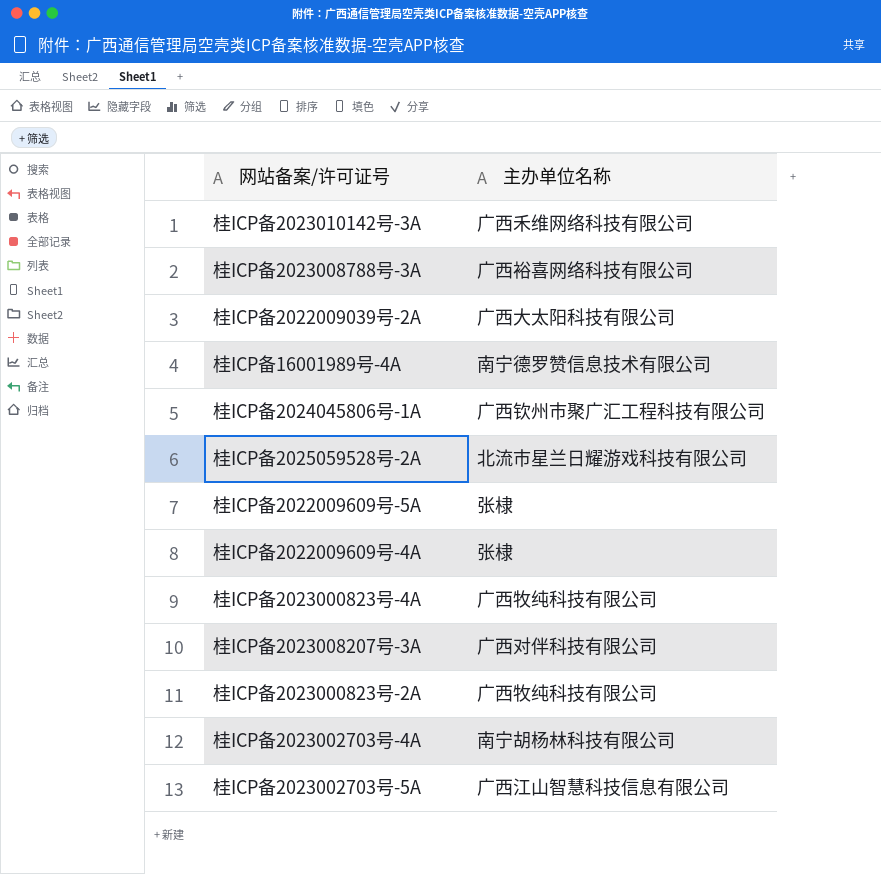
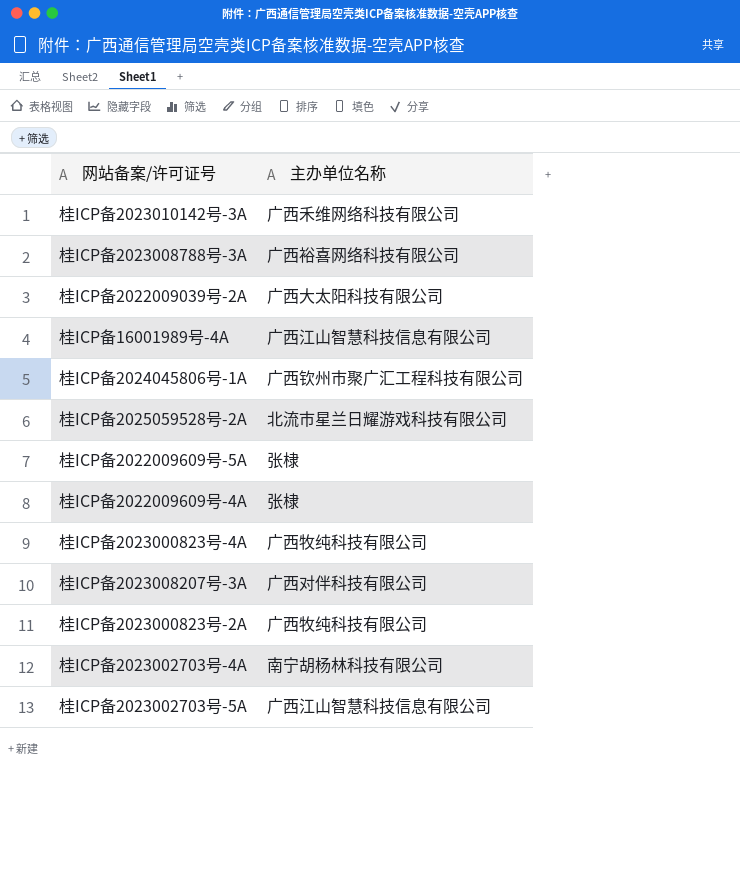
桂ICP备16001989号-4A | 主办单位名称: 南宁德罗赞信息技术有限公司 -> 广西江山智慧科技信息有限公司

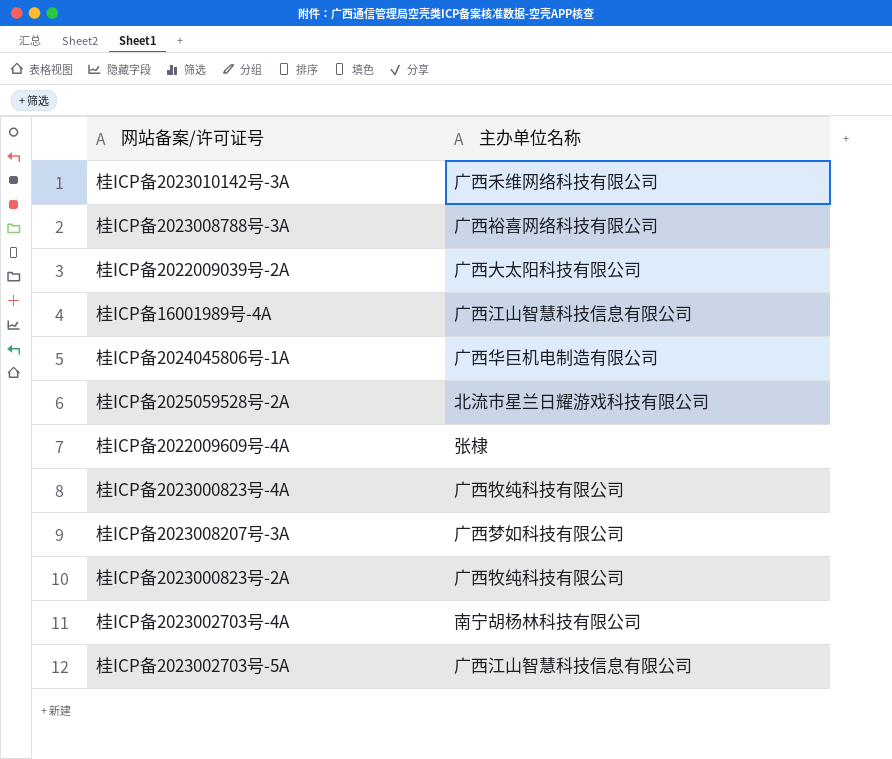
row 桂ICP备2022009609号-5A: 张棣 -> none
桂ICP备2024045806号-1A | 主办单位名称: 广西钦州市聚广汇工程科技有限公司 -> 广西华巨机电制造有限公司
桂ICP备2023008207号-3A | 主办单位名称: 广西对伴科技有限公司 -> 广西梦如科技有限公司

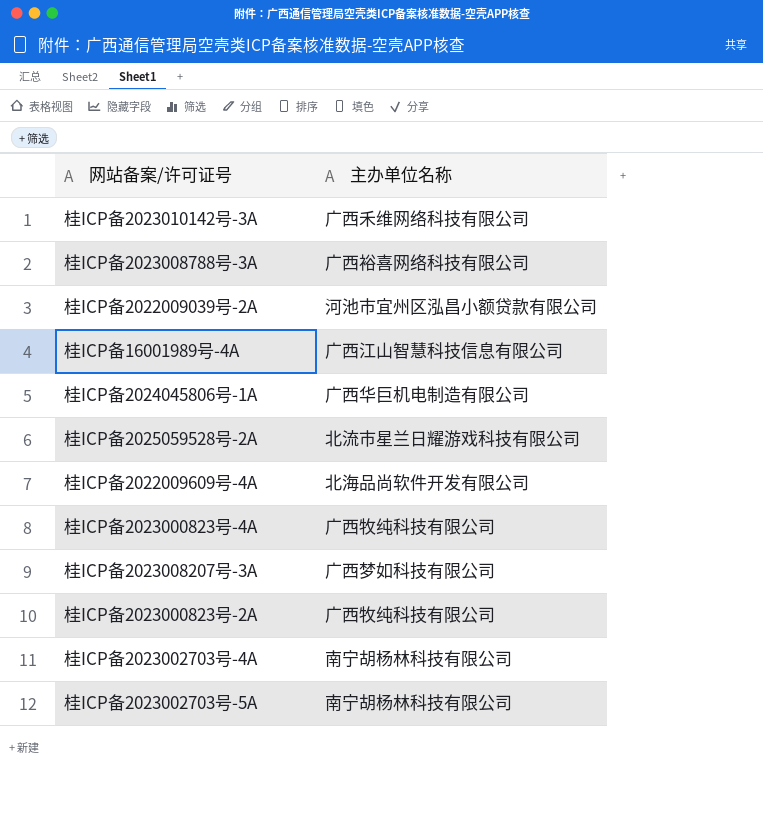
桂ICP备2022009039号-2A | 主办单位名称: 广西大太阳科技有限公司 -> 河池市宜州区泓昌小额贷款有限公司
桂ICP备2022009609号-4A | 主办单位名称: 张棣 -> 北海品尚软件开发有限公司
桂ICP备2023002703号-5A | 主办单位名称: 广西江山智慧科技信息有限公司 -> 南宁胡杨林科技有限公司

